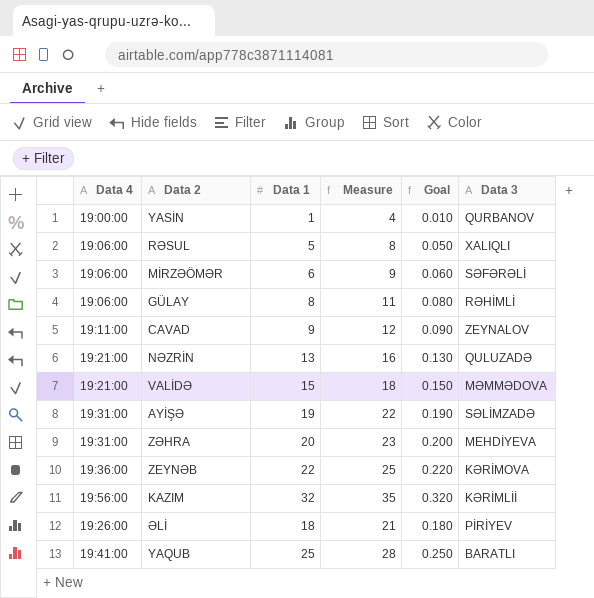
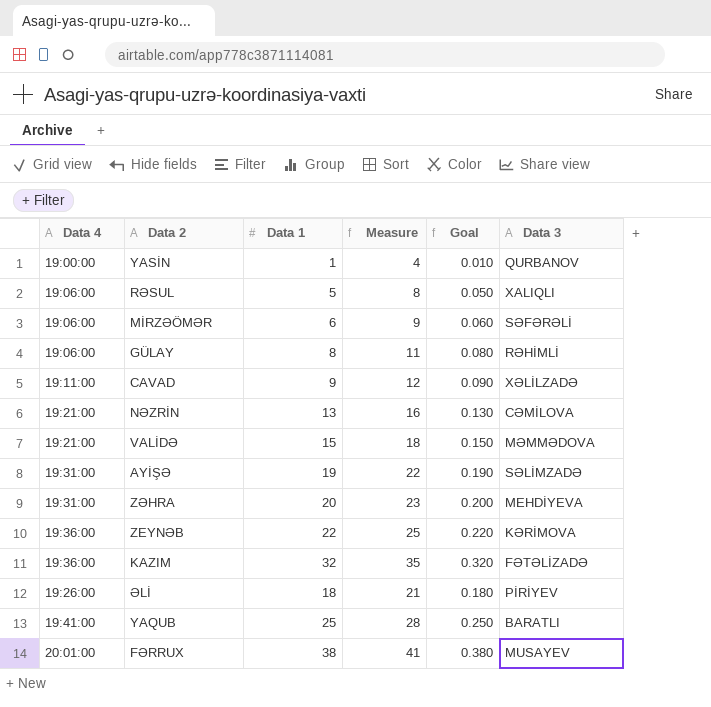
CAVAD | Data 3: ZEYNALOV -> XƏLİLZADƏ
NƏZRİN | Data 3: QULUZADƏ -> CƏMİLOVA
KAZIM | Data 4: 19:56:00 -> 19:36:00
KAZIM | Data 3: KƏRİMLİİ -> FƏTƏLİZADƏ
row FƏRRUX: none -> 20:01:00 | 38 | 41 | 0.380 | MUSAYEV

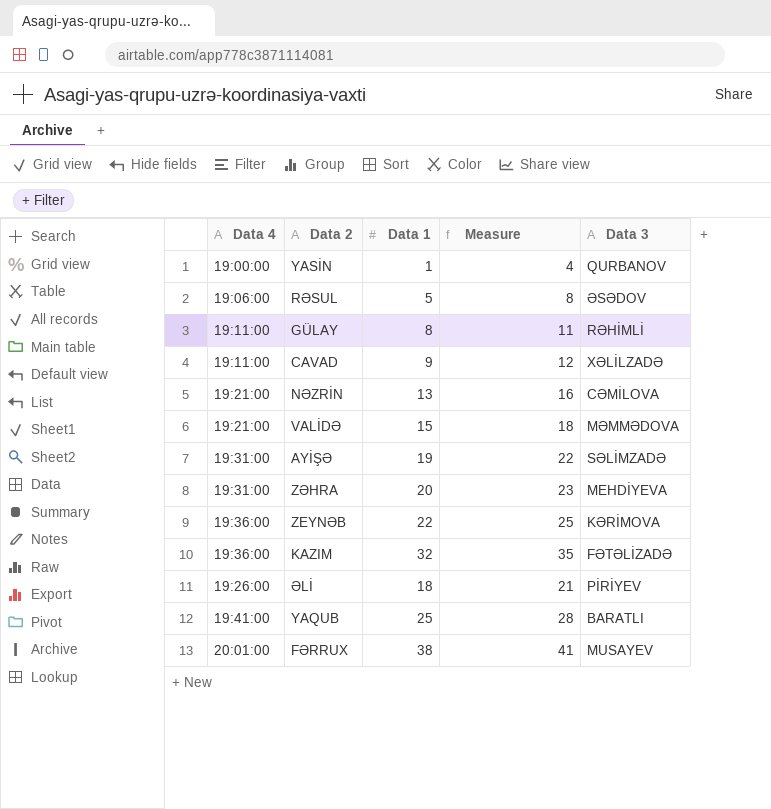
column Goal | formula: [Data 1] * 0.01 -> none
row MİRZƏÖMƏR: 19:06:00 | 6 | 9 | 0.060 | SƏFƏRƏLİ -> none
RƏSUL | Data 3: XALIQLI -> ƏSƏDOV
GÜLAY | Data 4: 19:06:00 -> 19:11:00

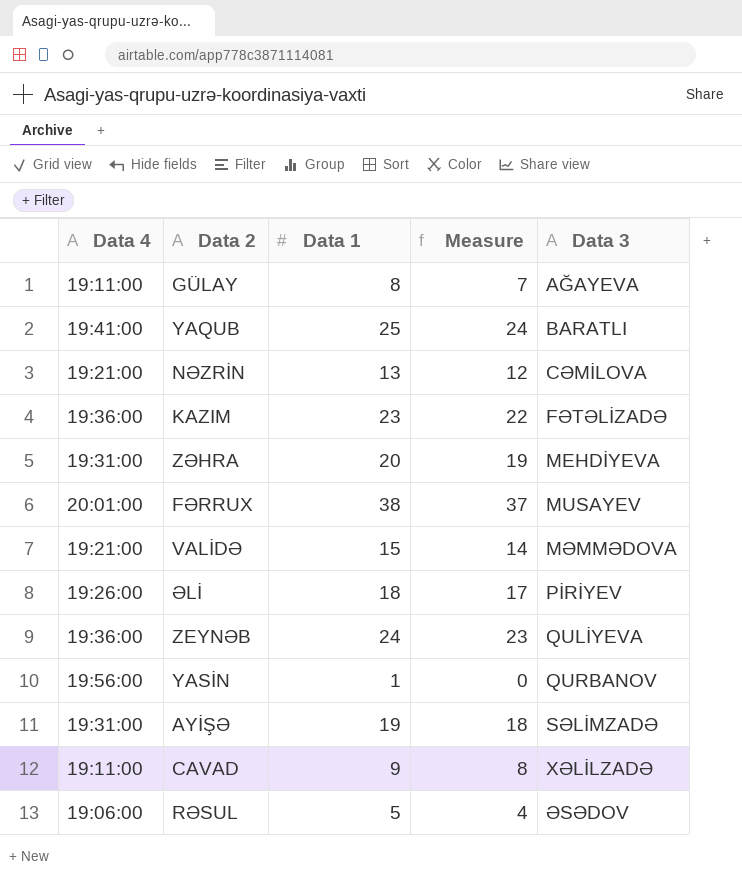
row order: none -> Data 3 ascending
column Measure | formula: [Data 1] + 3 -> [Data 1] - 1
GÜLAY | Data 3: RƏHİMLİ -> AĞAYEVA
KAZIM | Data 1: 32 -> 23
ZEYNƏB | Data 1: 22 -> 24
ZEYNƏB | Data 3: KƏRİMOVA -> QULİYEVA
YASİN | Data 4: 19:00:00 -> 19:56:00

